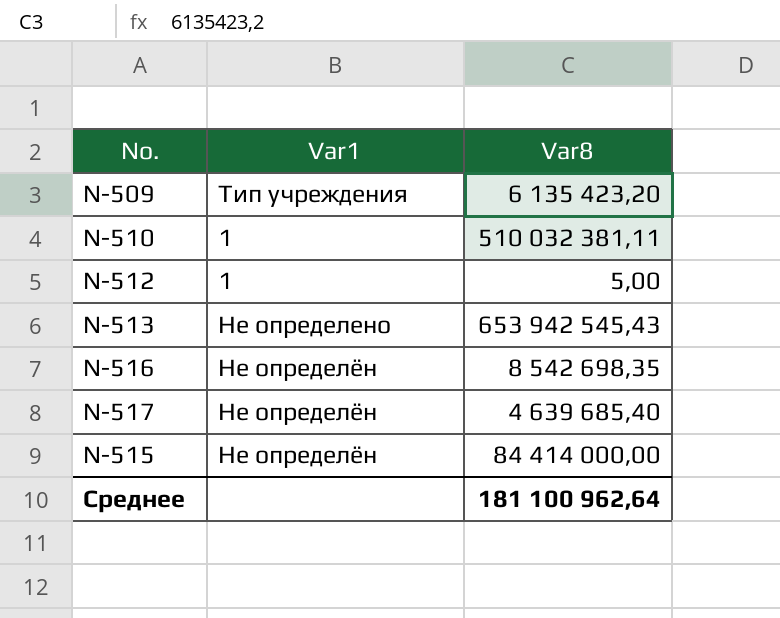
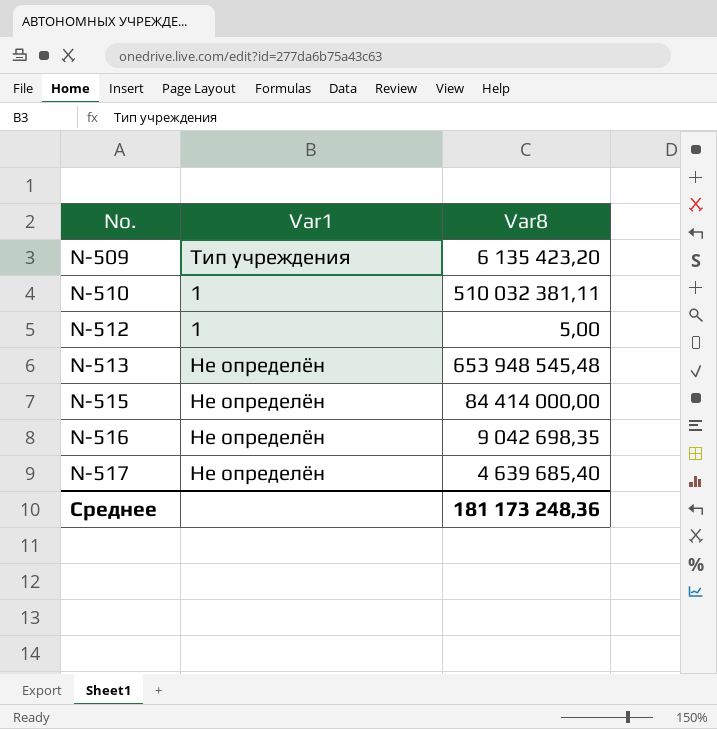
row order: none -> No. ascending
N-513 | Var1: Не определено -> Не определён
N-513 | Var8: 653 942 545,43 -> 653 948 545,48
N-516 | Var8: 8 542 698,35 -> 9 042 698,35
Среднее | Var8: 181 100 962,64 -> 181 173 248,36

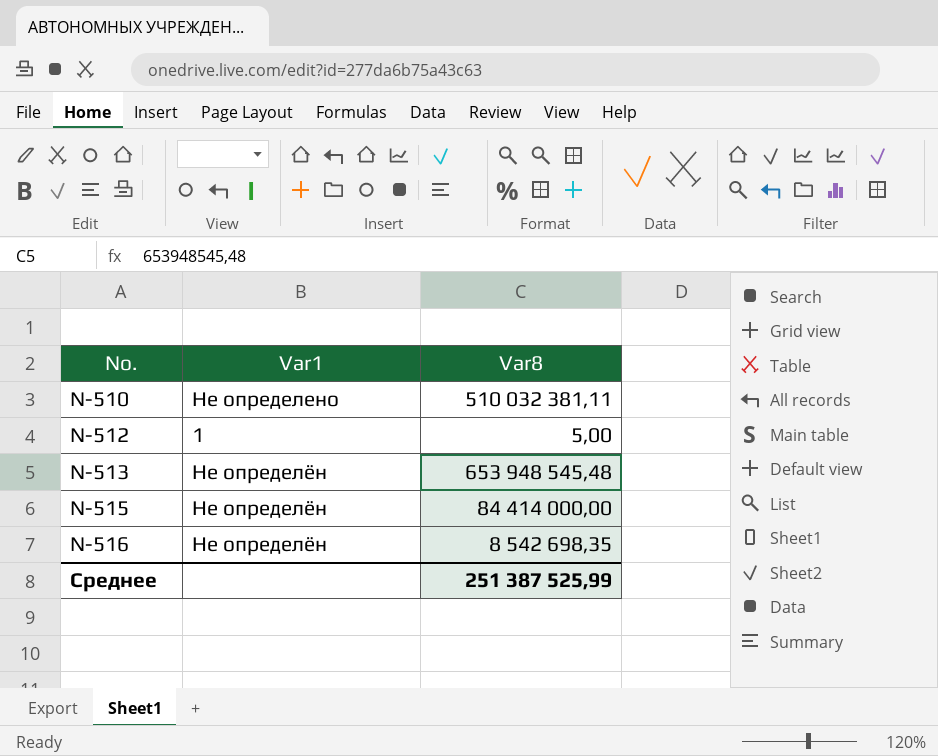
row N-509: Тип учреждения | 6 135 423,20 -> none
row N-517: Не определён | 4 639 685,40 -> none
N-510 | Var1: 1 -> Не определено
N-516 | Var8: 9 042 698,35 -> 8 542 698,35
Среднее | Var8: 181 173 248,36 -> 251 387 525,99

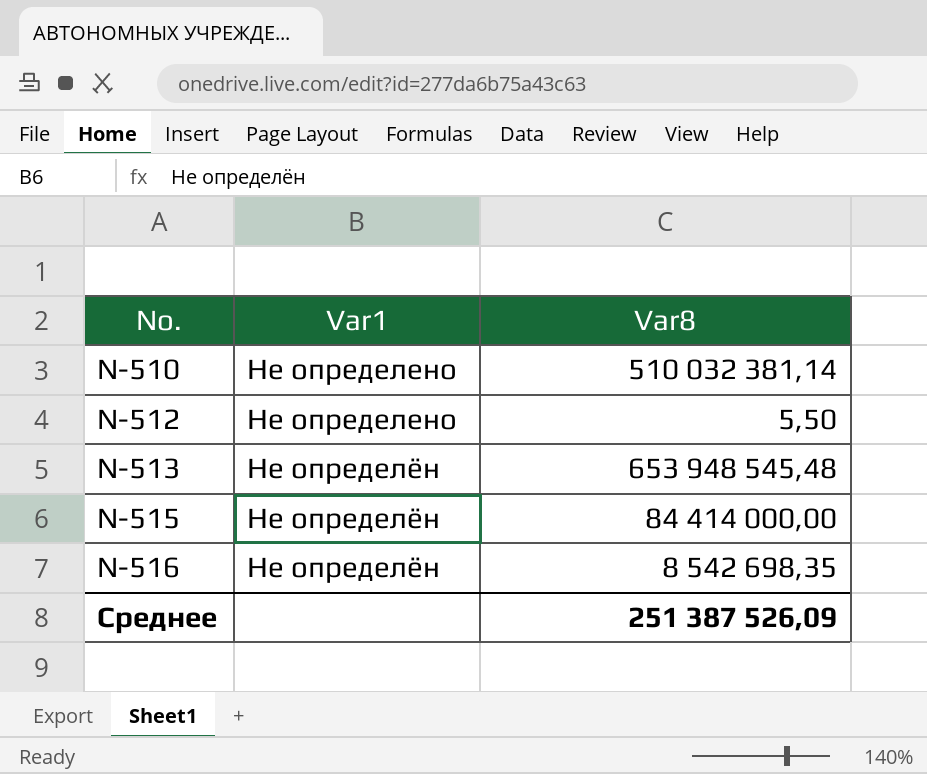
N-510 | Var8: 510 032 381,11 -> 510 032 381,14
N-512 | Var1: 1 -> Не определено
N-512 | Var8: 5,00 -> 5,50
Среднее | Var8: 251 387 525,99 -> 251 387 526,09

